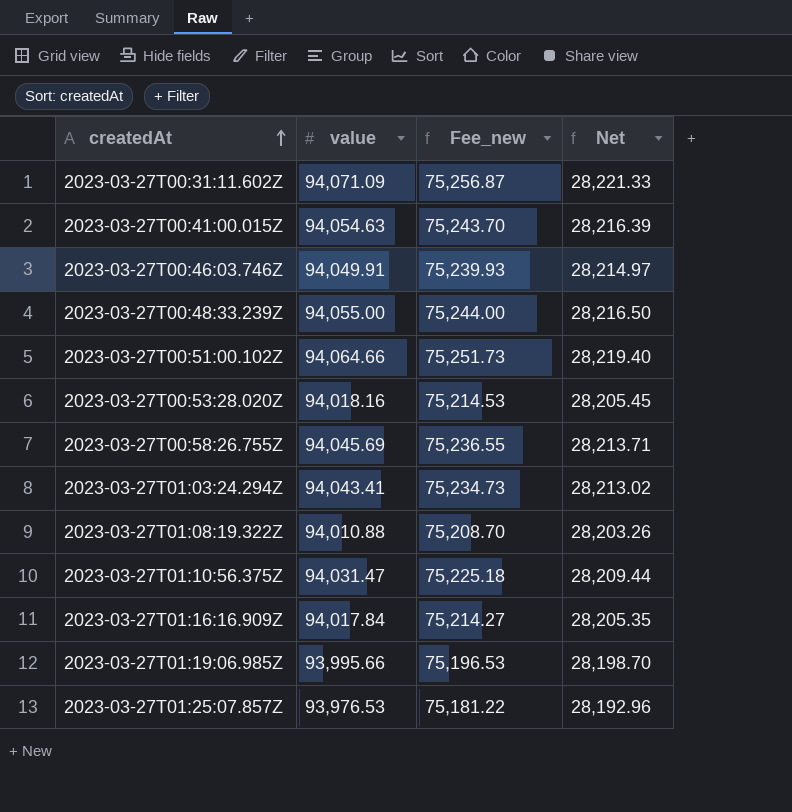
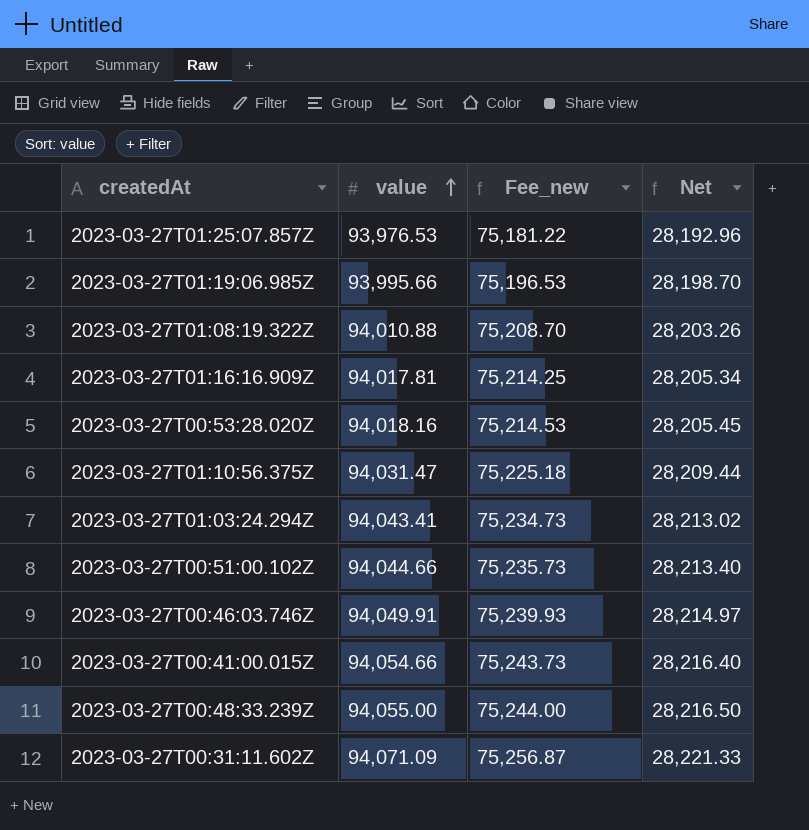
row order: createdAt ascending -> value ascending
row 2023-03-27T00:58:26.755Z: 94,045.69 | 75,236.55 | 28,213.71 -> none
2023-03-27T01:16:16.909Z | value: 94,017.84 -> 94,017.81
2023-03-27T01:16:16.909Z | Fee_new: 75,214.27 -> 75,214.25
2023-03-27T01:16:16.909Z | Net: 28,205.35 -> 28,205.34
2023-03-27T00:51:00.102Z | value: 94,064.66 -> 94,044.66
2023-03-27T00:51:00.102Z | Fee_new: 75,251.73 -> 75,235.73
2023-03-27T00:51:00.102Z | Net: 28,219.40 -> 28,213.40
2023-03-27T00:41:00.015Z | value: 94,054.63 -> 94,054.66
2023-03-27T00:41:00.015Z | Fee_new: 75,243.70 -> 75,243.73
2023-03-27T00:41:00.015Z | Net: 28,216.39 -> 28,216.40

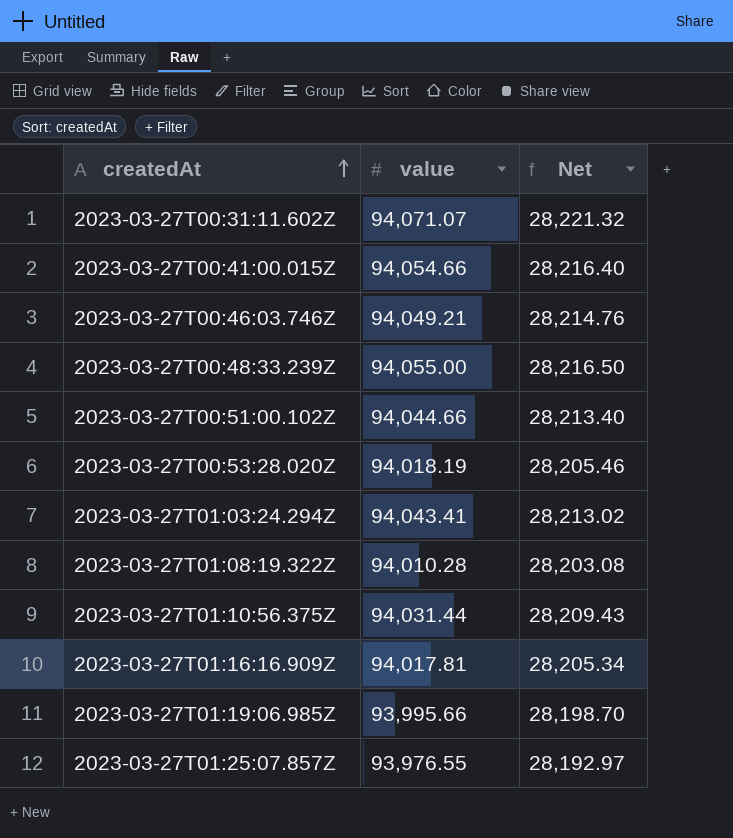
row order: value ascending -> createdAt ascending
column Fee_new | formula: [value] * 0.8 -> none
2023-03-27T00:31:11.602Z | value: 94,071.09 -> 94,071.07
2023-03-27T00:31:11.602Z | Net: 28,221.33 -> 28,221.32
2023-03-27T00:46:03.746Z | value: 94,049.91 -> 94,049.21
2023-03-27T00:46:03.746Z | Net: 28,214.97 -> 28,214.76
2023-03-27T00:53:28.020Z | value: 94,018.16 -> 94,018.19
2023-03-27T00:53:28.020Z | Net: 28,205.45 -> 28,205.46
2023-03-27T01:08:19.322Z | value: 94,010.88 -> 94,010.28
2023-03-27T01:08:19.322Z | Net: 28,203.26 -> 28,203.08
2023-03-27T01:10:56.375Z | value: 94,031.47 -> 94,031.44
2023-03-27T01:10:56.375Z | Net: 28,209.44 -> 28,209.43
2023-03-27T01:25:07.857Z | value: 93,976.53 -> 93,976.55
2023-03-27T01:25:07.857Z | Net: 28,192.96 -> 28,192.97

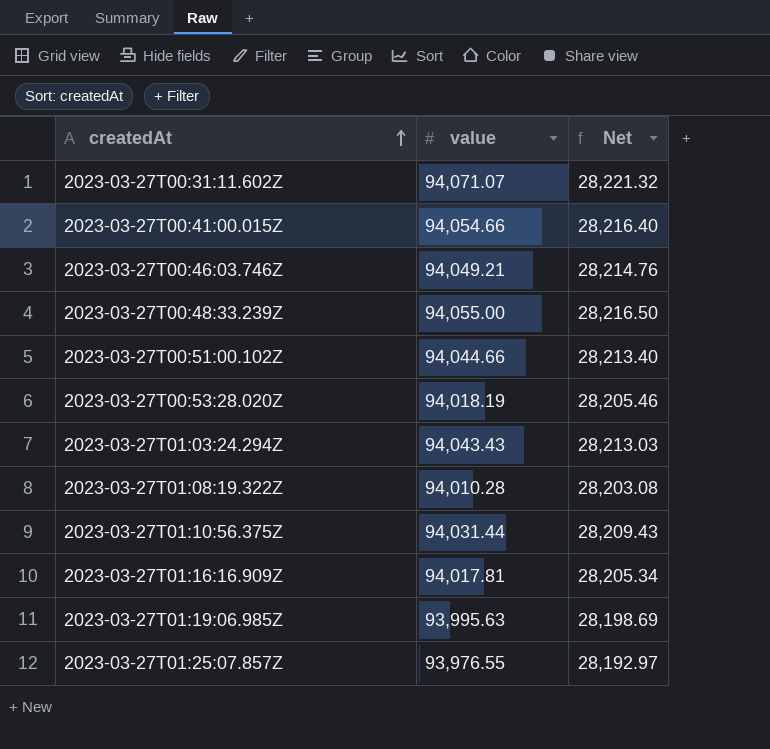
2023-03-27T01:03:24.294Z | value: 94,043.41 -> 94,043.43
2023-03-27T01:03:24.294Z | Net: 28,213.02 -> 28,213.03
2023-03-27T01:19:06.985Z | value: 93,995.66 -> 93,995.63
2023-03-27T01:19:06.985Z | Net: 28,198.70 -> 28,198.69

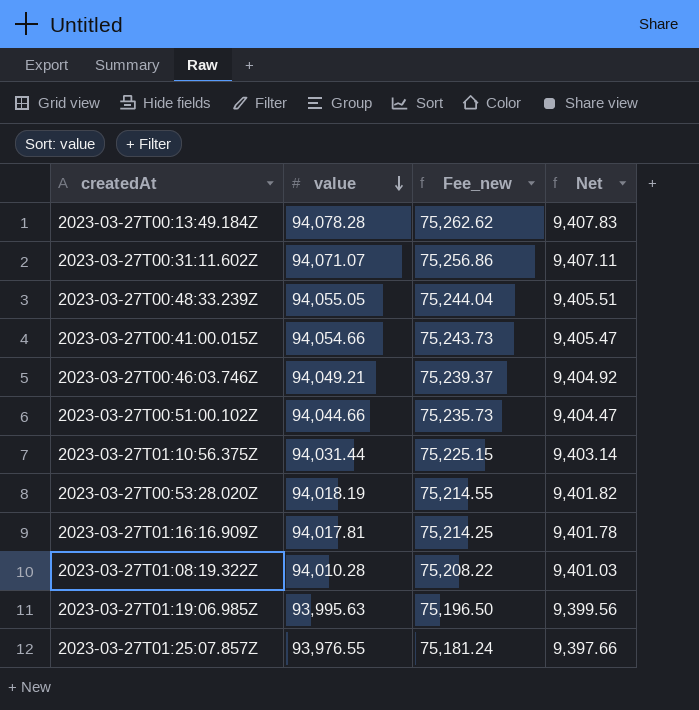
row order: createdAt ascending -> value descending
column Fee_new | formula: none -> [value] * 0.8
column Net | formula: [value] * 0.3 -> [value] * 0.1
row 2023-03-27T01:03:24.294Z: 94,043.43 | 28,213.03 -> none
row 2023-03-27T00:13:49.184Z: none -> 94,078.28 | 75,262.62 | 9,407.83
2023-03-27T00:48:33.239Z | value: 94,055.00 -> 94,055.05

